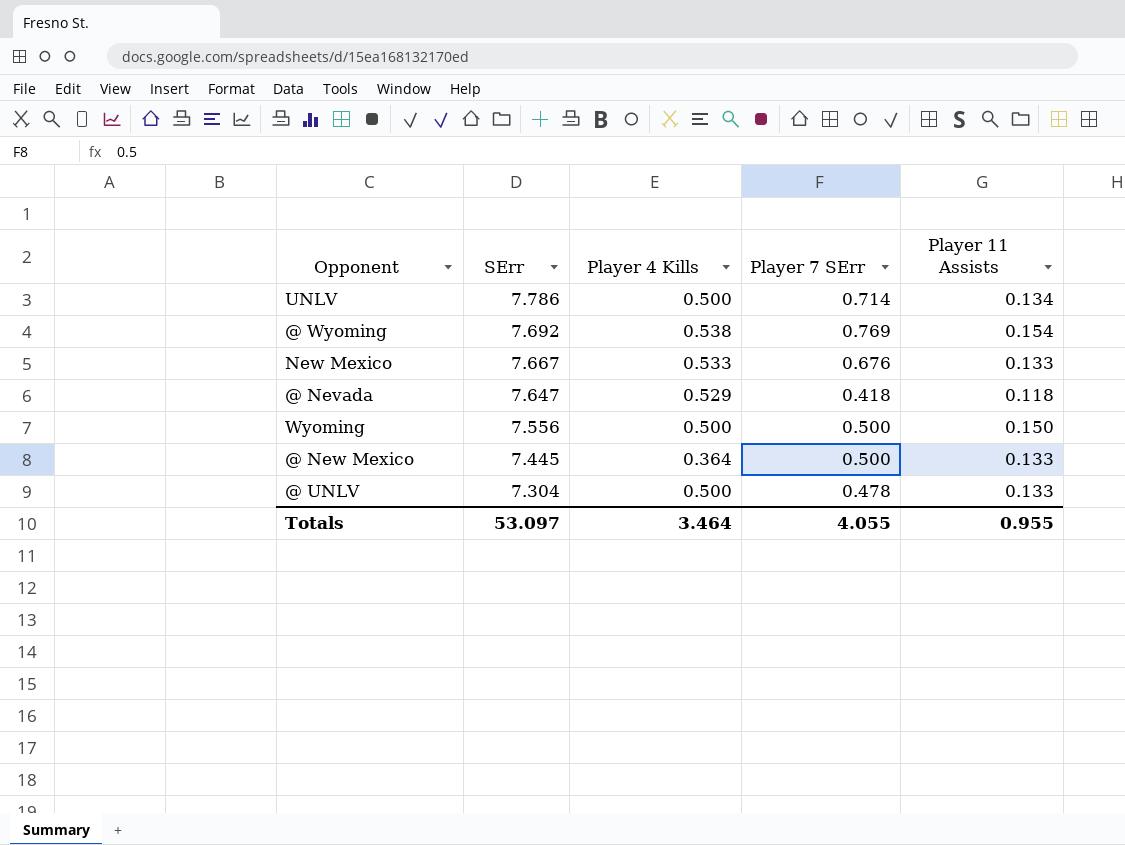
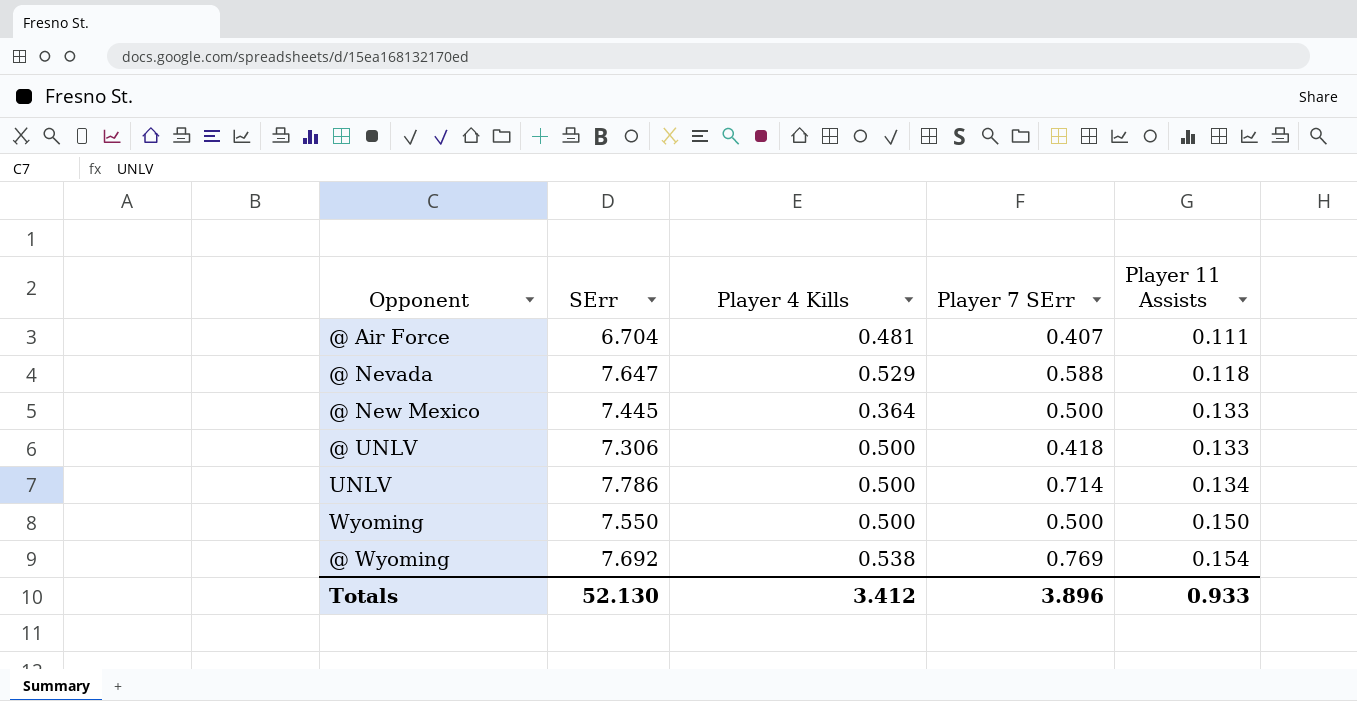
row order: SErr descending -> Player 11 Assists ascending
row New Mexico: 7.667 | 0.533 | 0.676 | 0.133 -> none
row @ Air Force: none -> 6.704 | 0.481 | 0.407 | 0.111
@ Nevada | Player 7 SErr: 0.418 -> 0.588
@ UNLV | SErr: 7.304 -> 7.306
@ UNLV | Player 7 SErr: 0.478 -> 0.418
Wyoming | SErr: 7.556 -> 7.550
Totals | SErr: 53.097 -> 52.130
Totals | Player 4 Kills: 3.464 -> 3.412
Totals | Player 7 SErr: 4.055 -> 3.896
Totals | Player 11 Assists: 0.955 -> 0.933

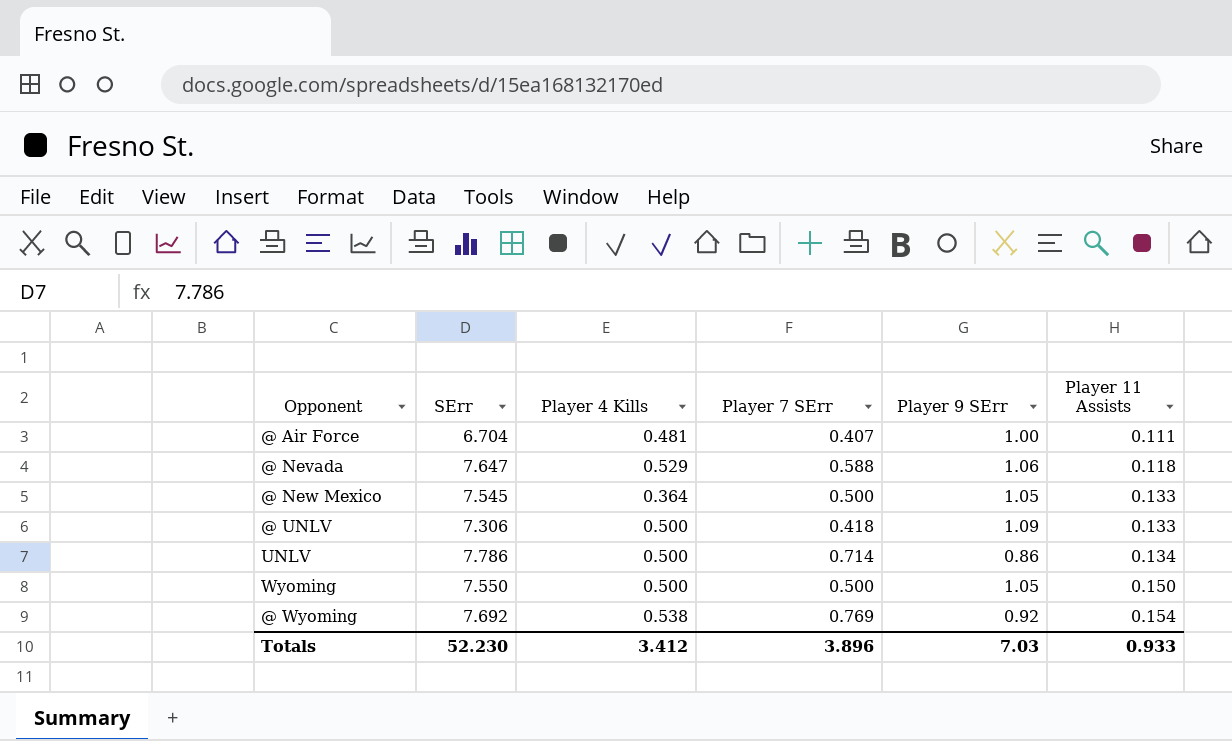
column Player 9 SErr | position: none -> 5
@ New Mexico | SErr: 7.445 -> 7.545
Totals | SErr: 52.130 -> 52.230

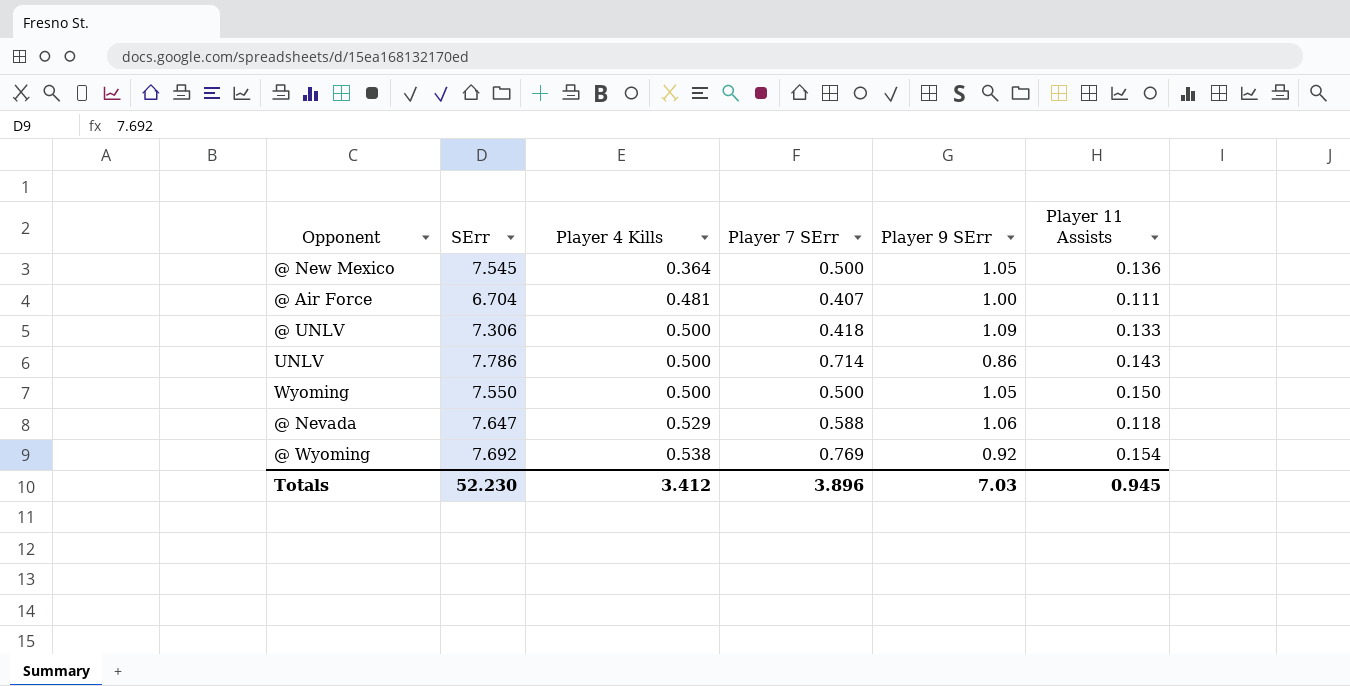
row order: Player 11 Assists ascending -> Player 4 Kills ascending
@ New Mexico | Player 11 Assists: 0.133 -> 0.136
UNLV | Player 11 Assists: 0.134 -> 0.143
Totals | Player 11 Assists: 0.933 -> 0.945

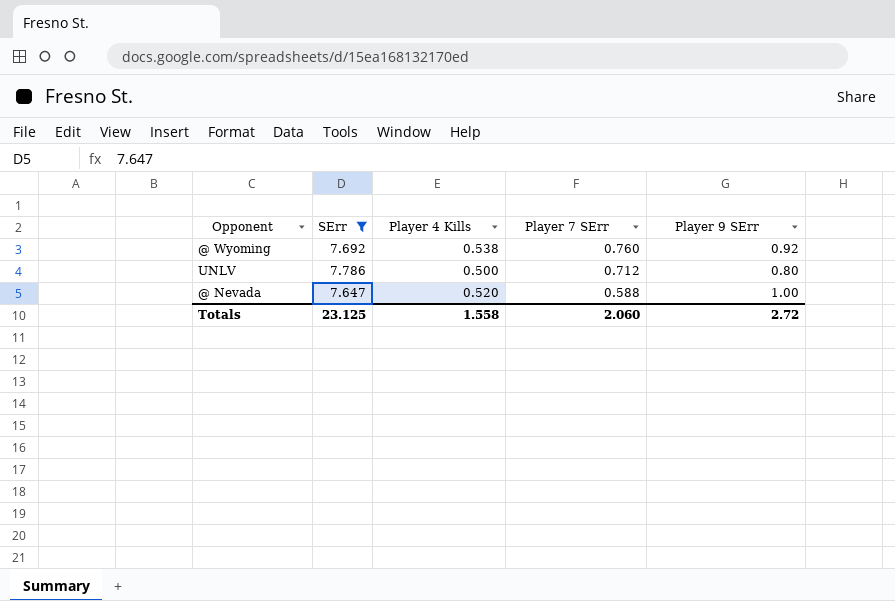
filter: none -> SErr >= 7.647
row order: Player 4 Kills ascending -> Player 7 SErr descending
column Player 11 Assists | position: 6 -> none
@ Wyoming | Player 7 SErr: 0.769 -> 0.760
UNLV | Player 7 SErr: 0.714 -> 0.712
UNLV | Player 9 SErr: 0.86 -> 0.80
@ Nevada | Player 4 Kills: 0.529 -> 0.520
@ Nevada | Player 9 SErr: 1.06 -> 1.00
Totals | SErr: 52.230 -> 23.125
Totals | Player 4 Kills: 3.412 -> 1.558
Totals | Player 7 SErr: 3.896 -> 2.060
Totals | Player 9 SErr: 7.03 -> 2.72

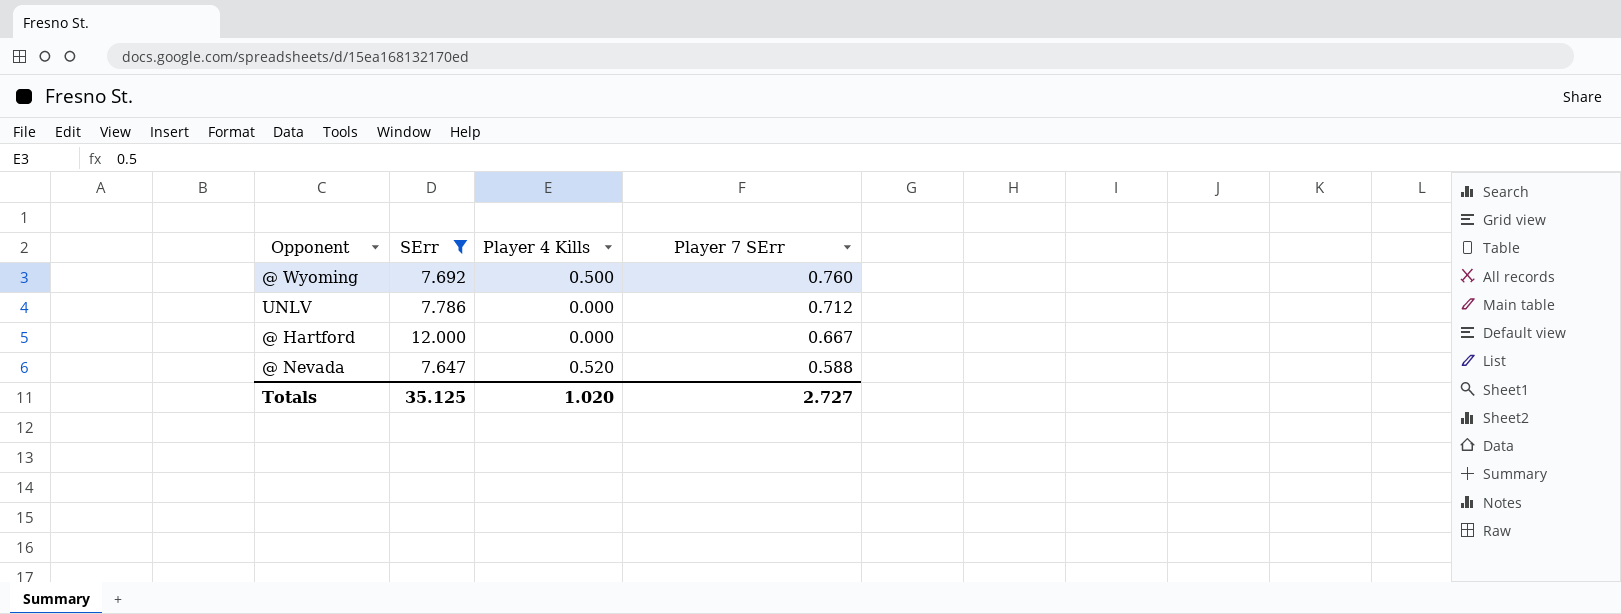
column Player 9 SErr | position: 5 -> none
@ Wyoming | Player 4 Kills: 0.538 -> 0.500
UNLV | Player 4 Kills: 0.500 -> 0.000
row @ Hartford: none -> 12.000 | 0.000 | 0.667
Totals | SErr: 23.125 -> 35.125
Totals | Player 4 Kills: 1.558 -> 1.020
Totals | Player 7 SErr: 2.060 -> 2.727

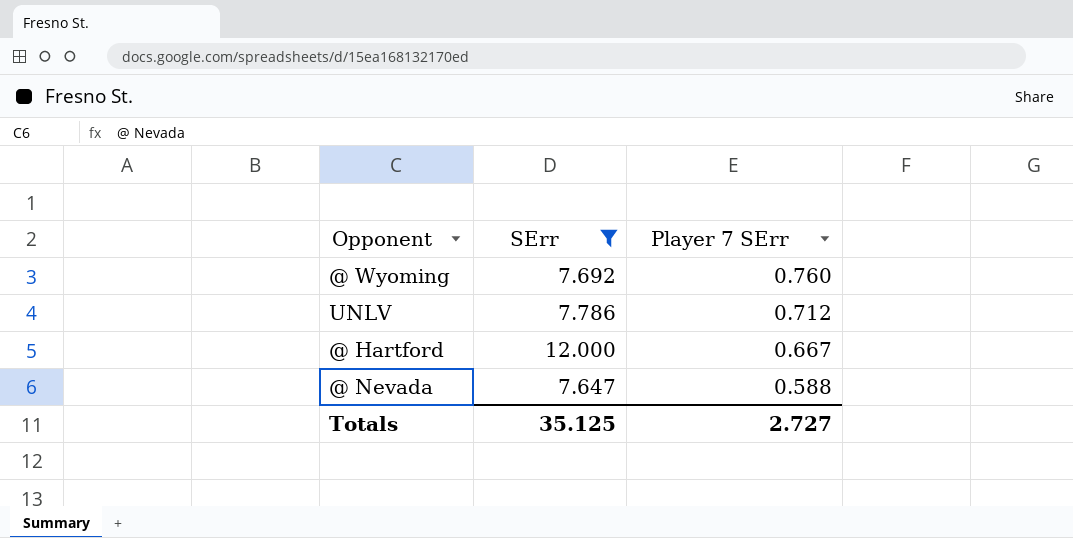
column Player 4 Kills | position: 3 -> none

